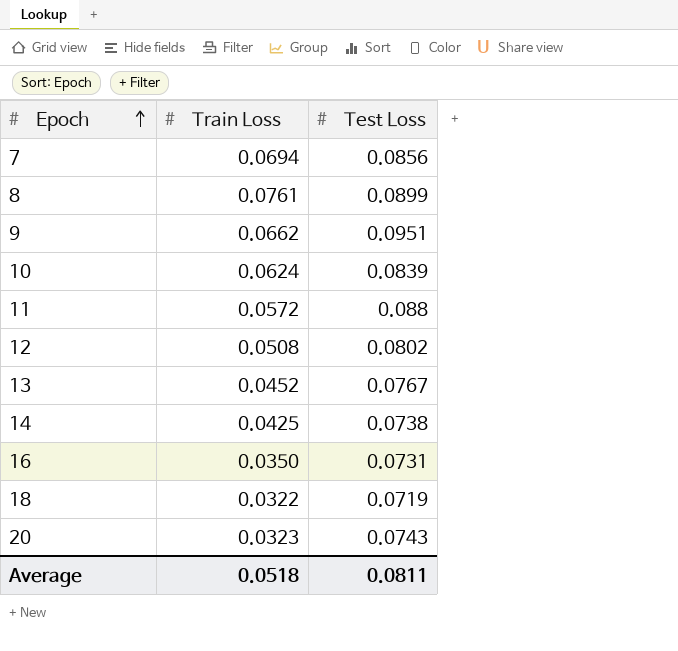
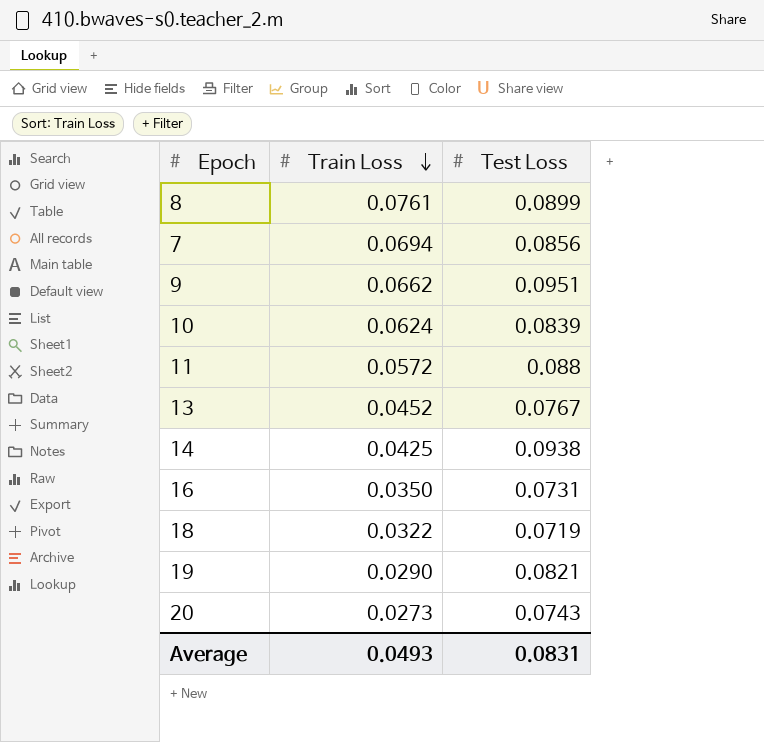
row order: Epoch ascending -> Train Loss descending
row 12: 0.0508 | 0.0802 -> none
14 | Test Loss: 0.0738 -> 0.0938
row 19: none -> 0.0290 | 0.0821
20 | Train Loss: 0.0323 -> 0.0273
Average | Train Loss: 0.0518 -> 0.0493
Average | Test Loss: 0.0811 -> 0.0831

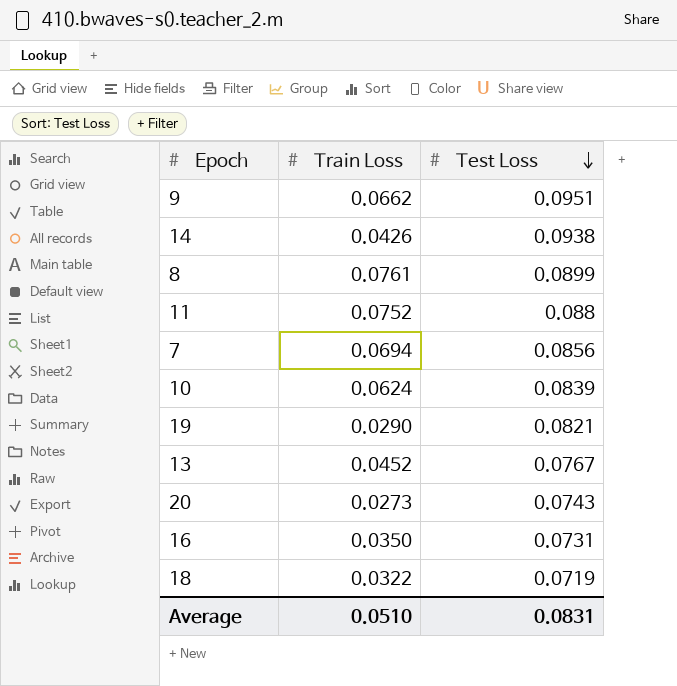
row order: Train Loss descending -> Test Loss descending
14 | Train Loss: 0.0425 -> 0.0426
11 | Train Loss: 0.0572 -> 0.0752
Average | Train Loss: 0.0493 -> 0.0510

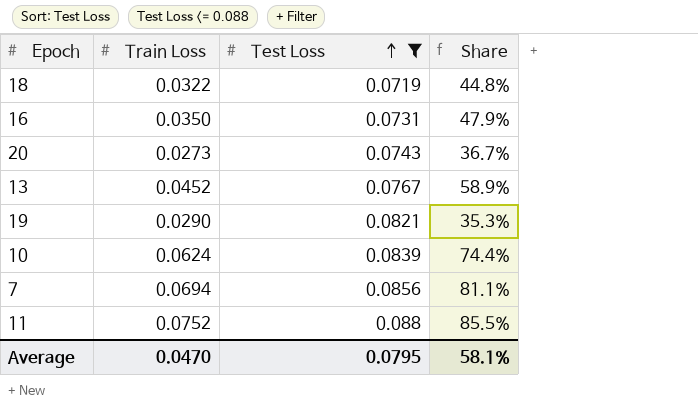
filter: none -> Test Loss <= 0.088
row order: Test Loss descending -> Test Loss ascending
column Share | formula: none -> [Train Loss] / [Test Loss]
Average | Train Loss: 0.0510 -> 0.0470
Average | Test Loss: 0.0831 -> 0.0795

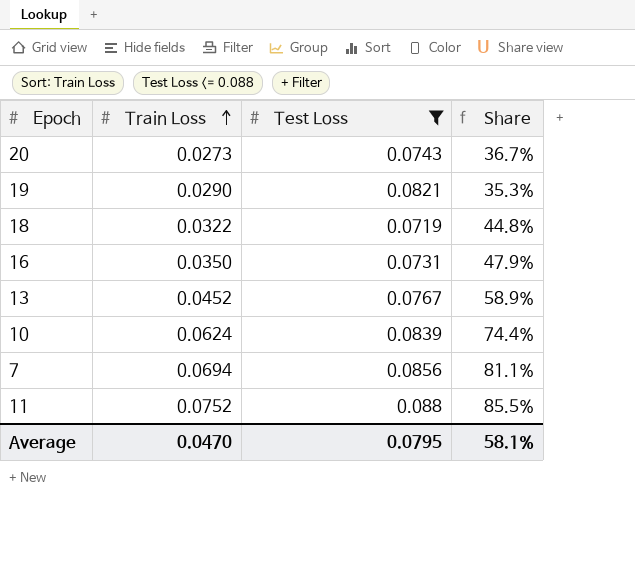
row order: Test Loss ascending -> Train Loss ascending

